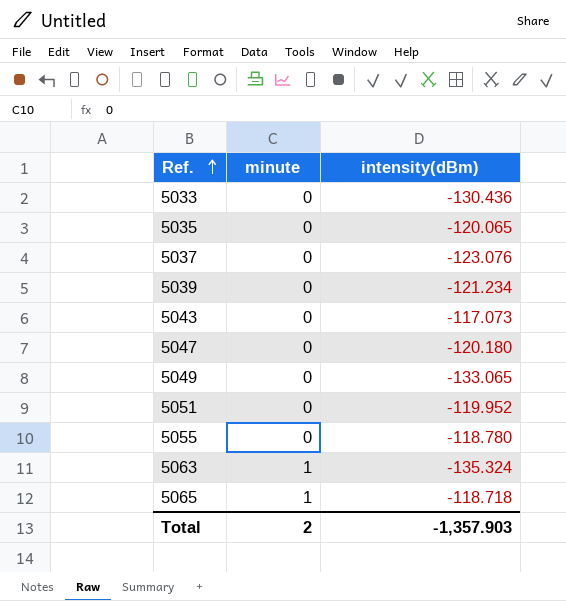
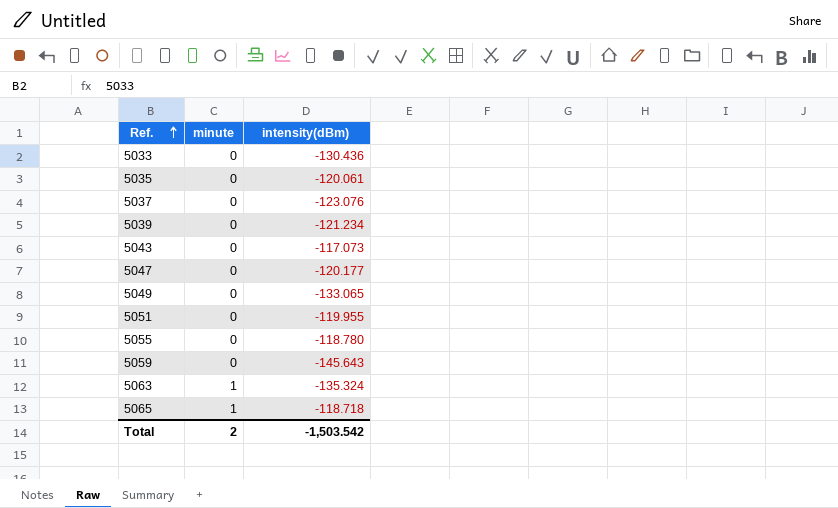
5035 | intensity(dBm): -120.065 -> -120.061
5047 | intensity(dBm): -120.180 -> -120.177
5051 | intensity(dBm): -119.952 -> -119.955
row 5059: none -> 0 | -145.643
Total | intensity(dBm): -1,357.903 -> -1,503.542

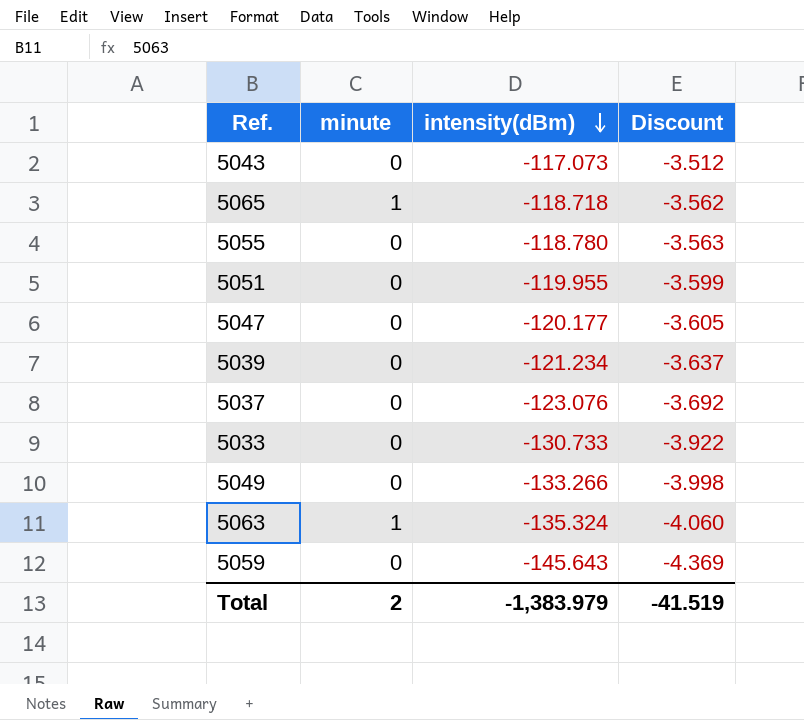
row order: Ref. ascending -> intensity(dBm) descending
column Discount | formula: none -> [intensity(dBm)] * 0.03
row 5035: 0 | -120.061 -> none
5033 | intensity(dBm): -130.436 -> -130.733
5049 | intensity(dBm): -133.065 -> -133.266
Total | intensity(dBm): -1,503.542 -> -1,383.979

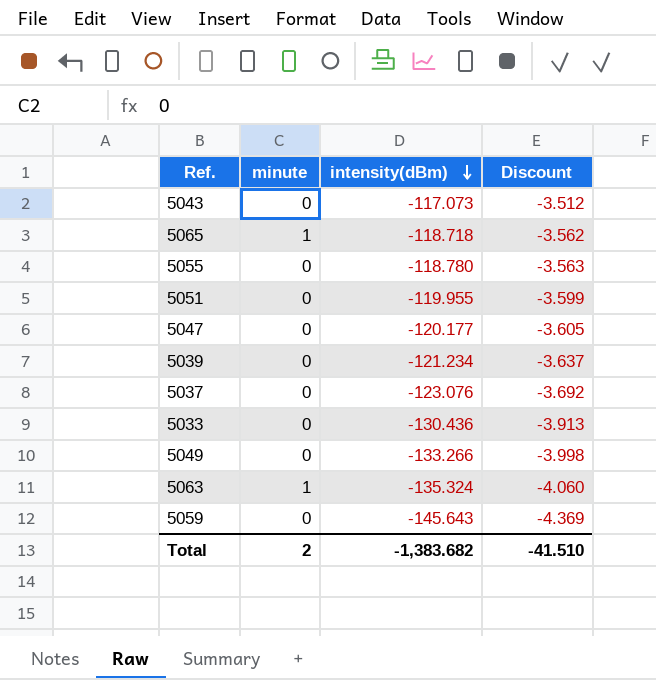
5033 | intensity(dBm): -130.733 -> -130.436
5033 | Discount: -3.922 -> -3.913
Total | intensity(dBm): -1,383.979 -> -1,383.682
Total | Discount: -41.519 -> -41.510

